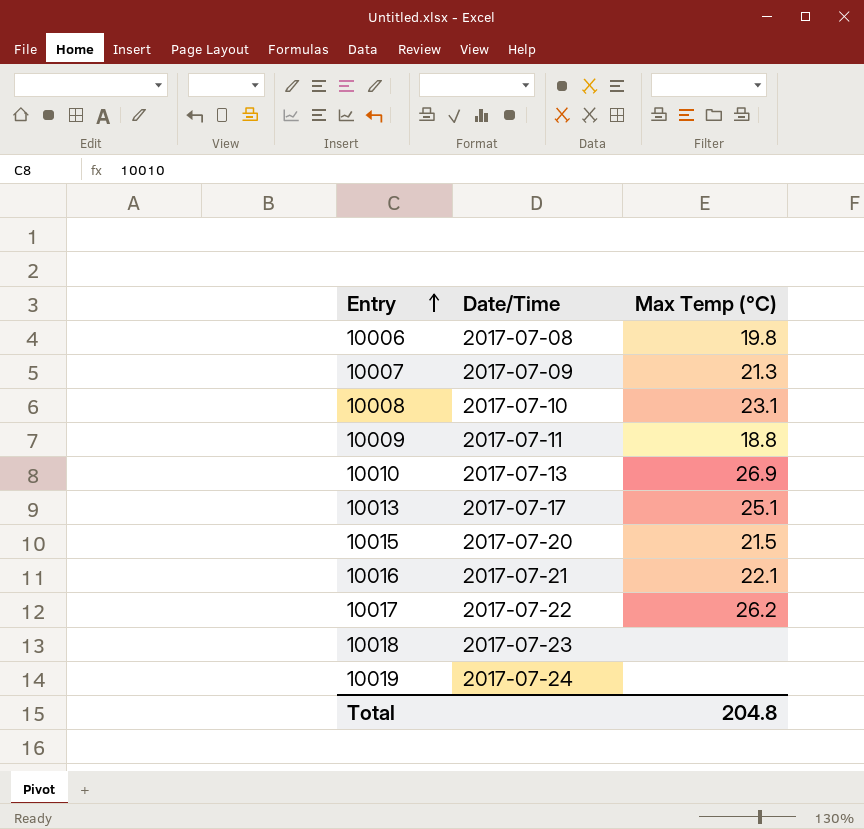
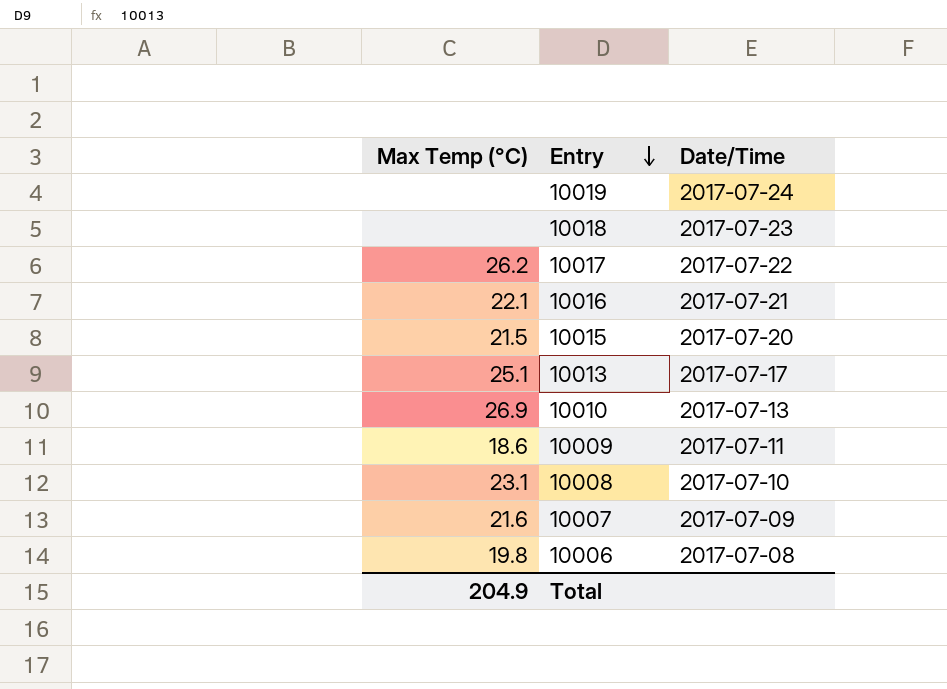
row order: Entry ascending -> Entry descending
column Max Temp (°C) | position: 3 -> 1
10009 | Max Temp (°C): 18.8 -> 18.6
10007 | Max Temp (°C): 21.3 -> 21.6
Total | Max Temp (°C): 204.8 -> 204.9

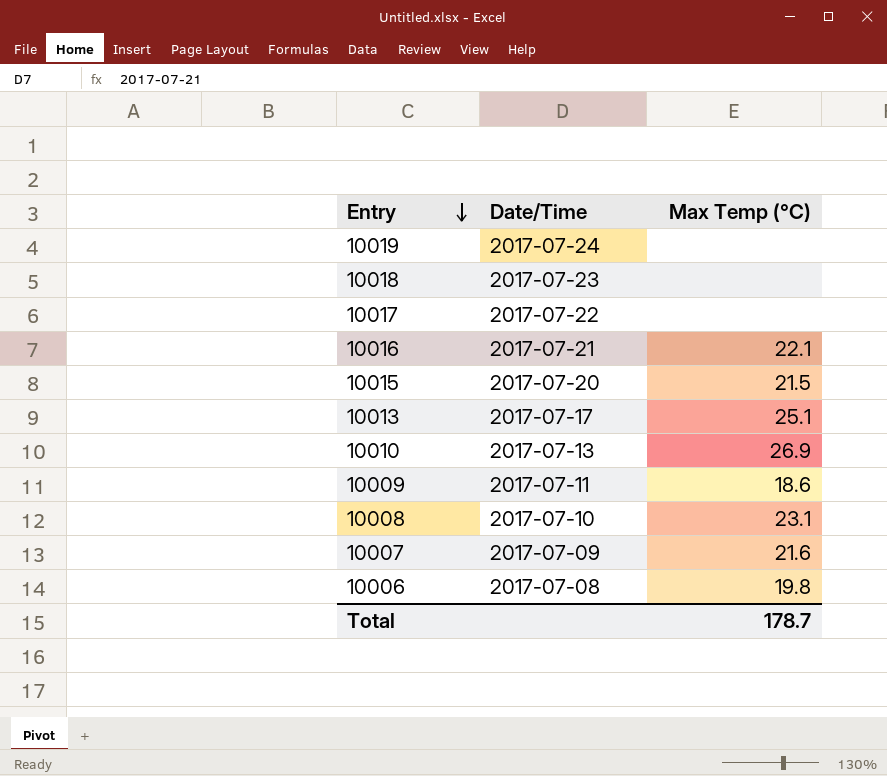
column Max Temp (°C) | position: 1 -> 3
10017 | Max Temp (°C): 26.2 -> none
Total | Max Temp (°C): 204.9 -> 178.7

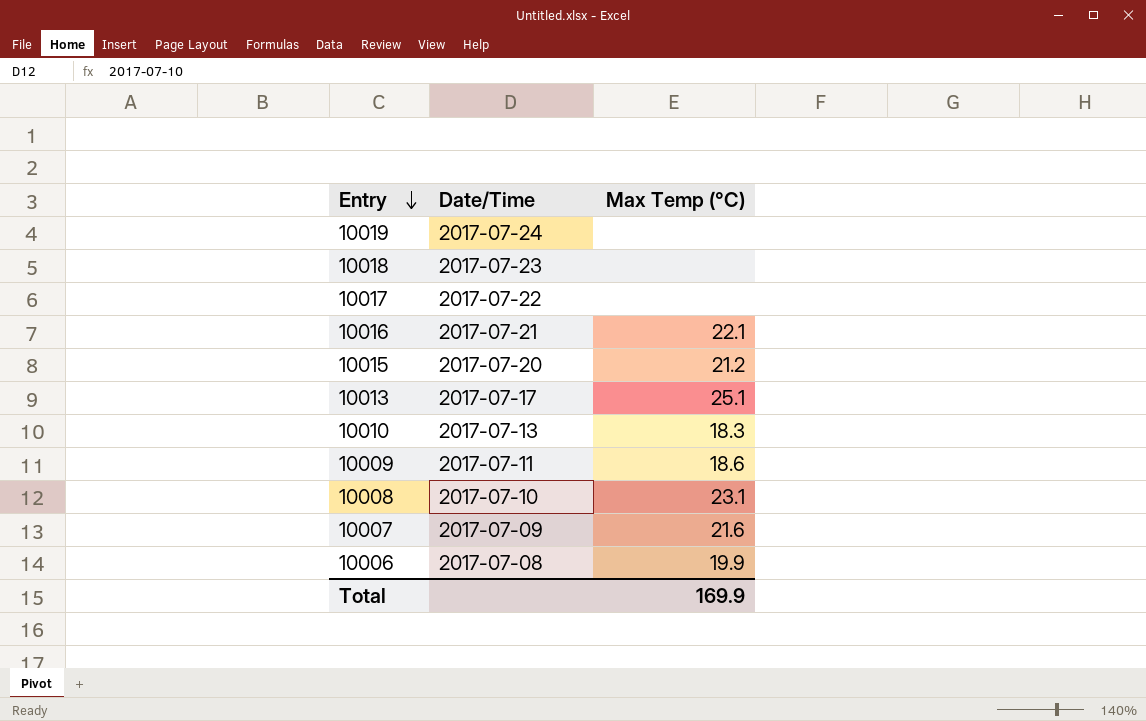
10015 | Max Temp (°C): 21.5 -> 21.2
10010 | Max Temp (°C): 26.9 -> 18.3
10006 | Max Temp (°C): 19.8 -> 19.9
Total | Max Temp (°C): 178.7 -> 169.9

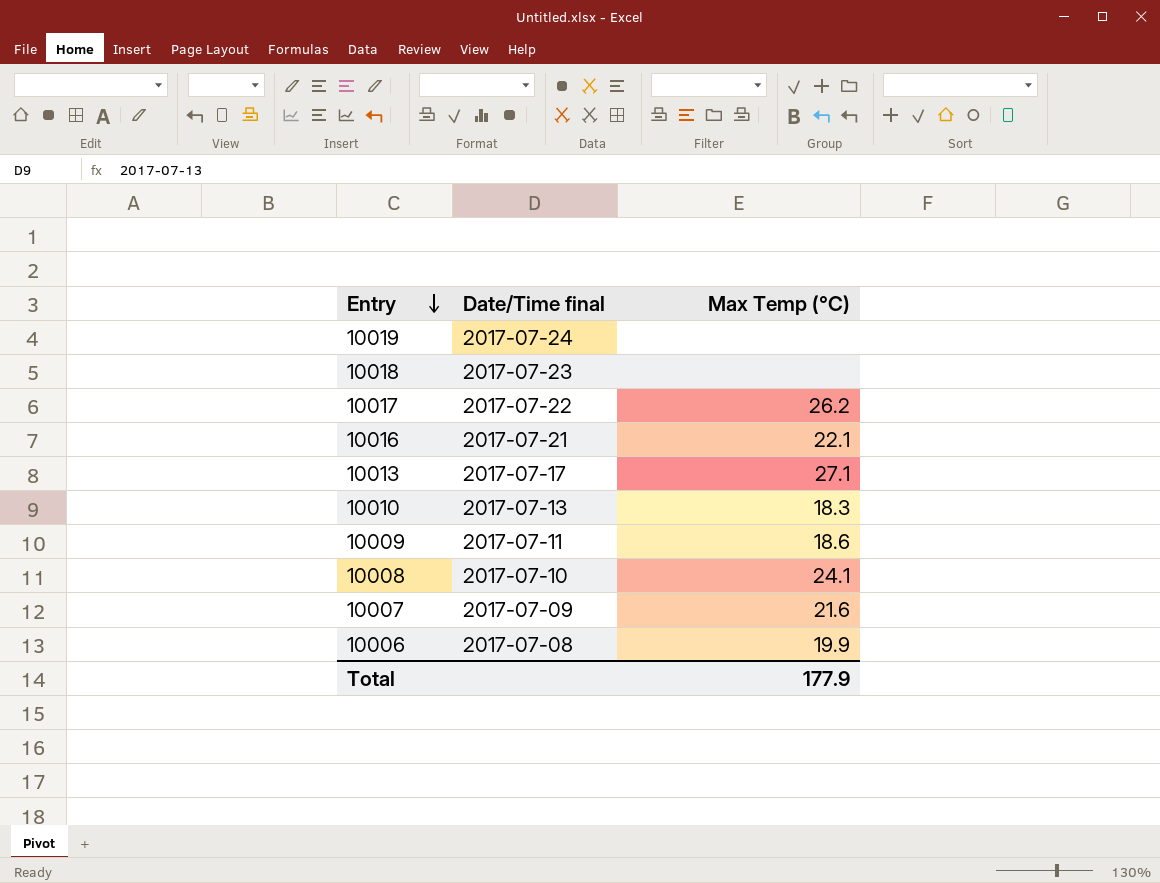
column name: Date/Time -> Date/Time final
row 10015: 2017-07-20 | 21.2 -> none
10017 | Max Temp (°C): none -> 26.2
10013 | Max Temp (°C): 25.1 -> 27.1
10008 | Max Temp (°C): 23.1 -> 24.1
Total | Max Temp (°C): 169.9 -> 177.9

